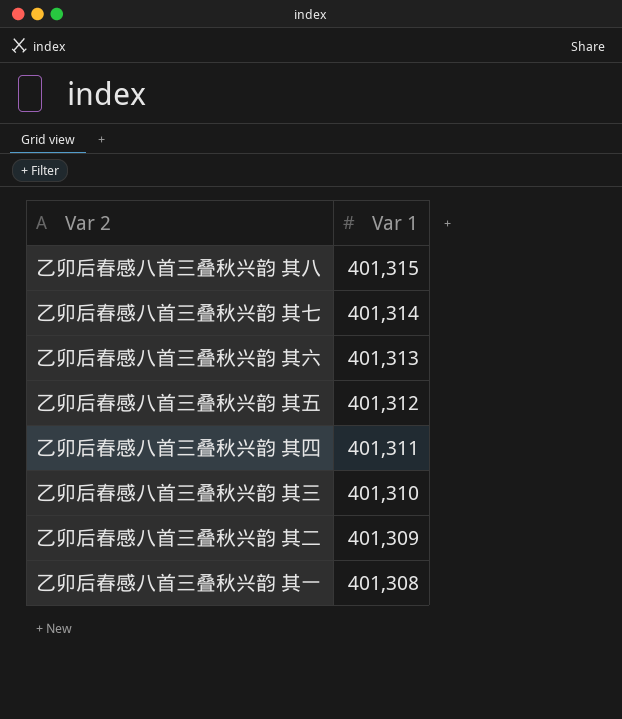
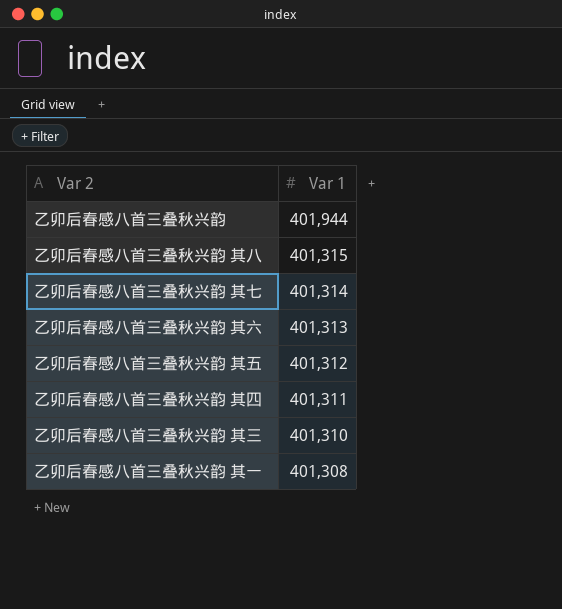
row 乙卯后春感八首三叠秋兴韵 其二: 401,309 -> none
row 乙卯后春感八首三叠秋兴韵: none -> 401,944

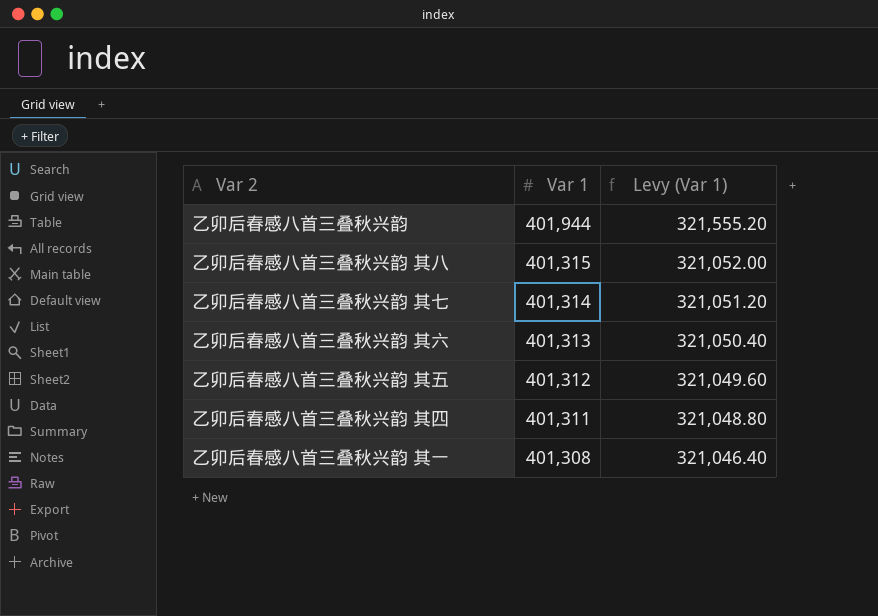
column Levy (Var 1) | formula: none -> [Var 1] * 0.8
row 乙卯后春感八首三叠秋兴韵 其三: 401,310 -> none

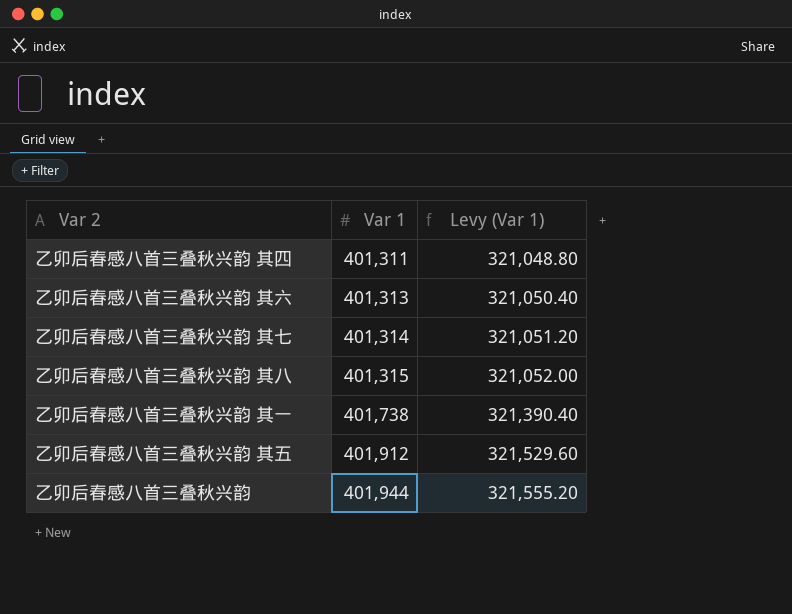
row order: Var 1 descending -> Var 1 ascending
乙卯后春感八首三叠秋兴韵 其一 | Var 1: 401,308 -> 401,738
乙卯后春感八首三叠秋兴韵 其一 | Levy (Var 1): 321,046.40 -> 321,390.40
乙卯后春感八首三叠秋兴韵 其五 | Var 1: 401,312 -> 401,912
乙卯后春感八首三叠秋兴韵 其五 | Levy (Var 1): 321,049.60 -> 321,529.60

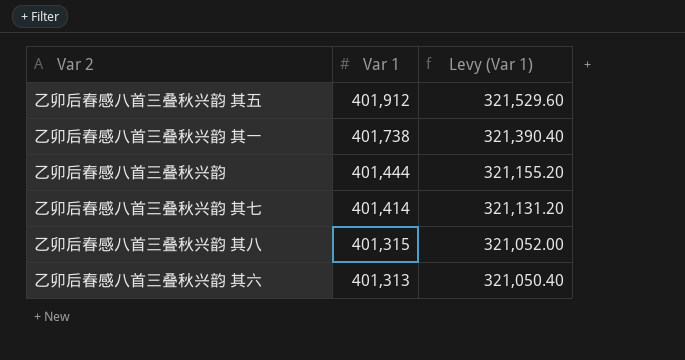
row order: Var 1 ascending -> Var 1 descending
row 乙卯后春感八首三叠秋兴韵 其四: 401,311 | 321,048.80 -> none
乙卯后春感八首三叠秋兴韵 | Var 1: 401,944 -> 401,444
乙卯后春感八首三叠秋兴韵 | Levy (Var 1): 321,555.20 -> 321,155.20
乙卯后春感八首三叠秋兴韵 其七 | Var 1: 401,314 -> 401,414
乙卯后春感八首三叠秋兴韵 其七 | Levy (Var 1): 321,051.20 -> 321,131.20

